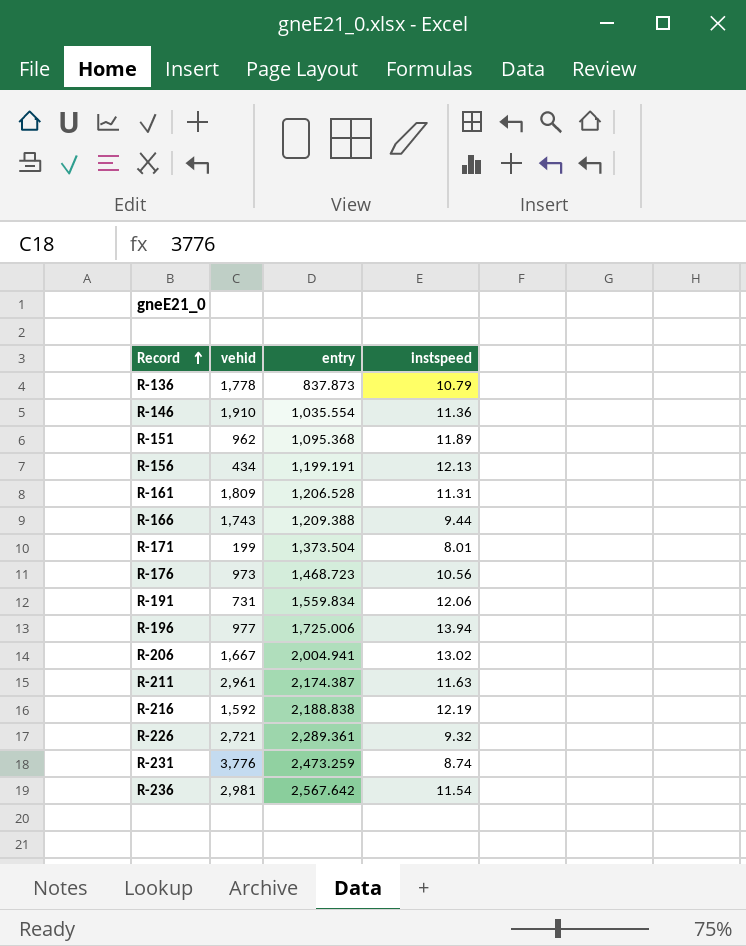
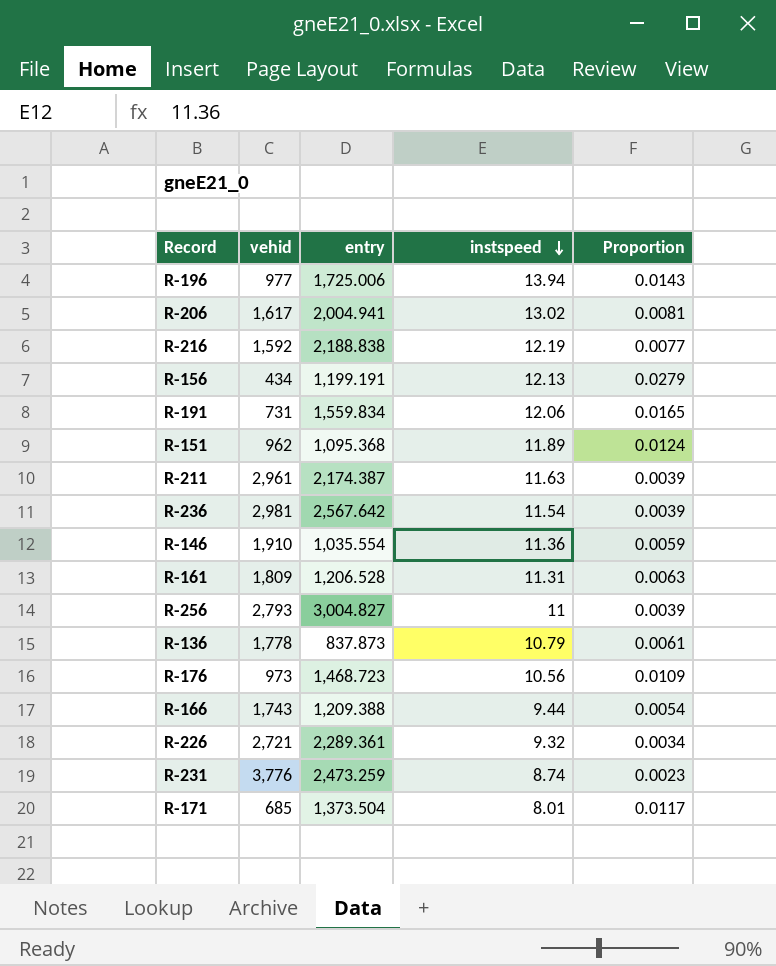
row order: Record ascending -> instspeed descending
column Proportion | formula: none -> [instspeed] / [vehid]
R-206 | vehid: 1,667 -> 1,617
row R-256: none -> 2,793 | 3,004.827 | 11 | 0.0039
R-171 | vehid: 199 -> 685

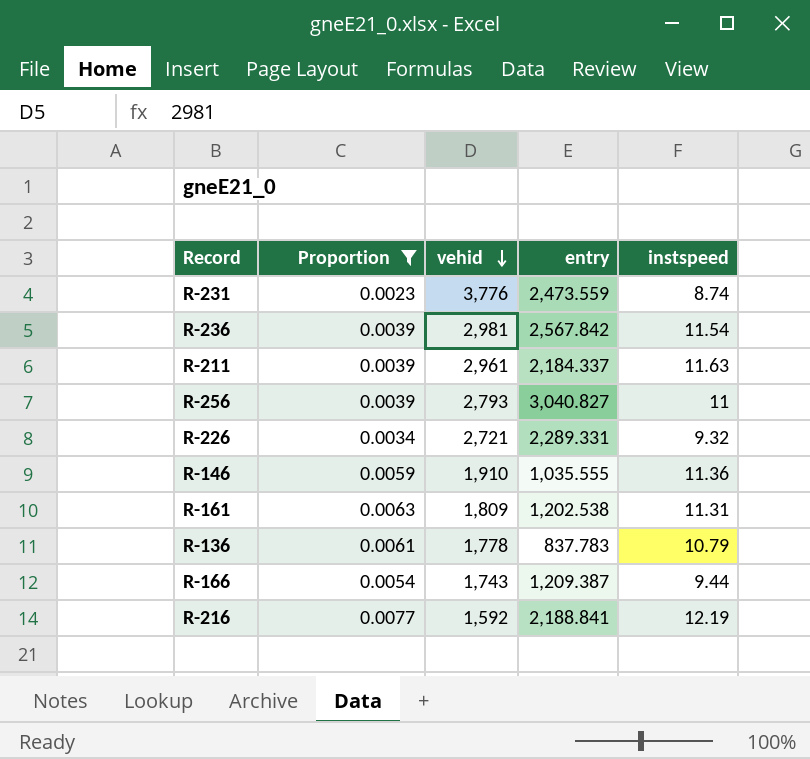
filter: none -> Proportion <= 0.0077
row order: instspeed descending -> vehid descending
column Proportion | position: 5 -> 2
R-231 | entry: 2,473.259 -> 2,473.559
R-236 | entry: 2,567.642 -> 2,567.842
R-211 | entry: 2,174.387 -> 2,184.337
R-256 | entry: 3,004.827 -> 3,040.827
R-226 | entry: 2,289.361 -> 2,289.331
R-146 | entry: 1,035.554 -> 1,035.555
R-161 | entry: 1,206.528 -> 1,202.538
R-136 | entry: 837.873 -> 837.783
R-166 | entry: 1,209.388 -> 1,209.387
R-216 | entry: 2,188.838 -> 2,188.841

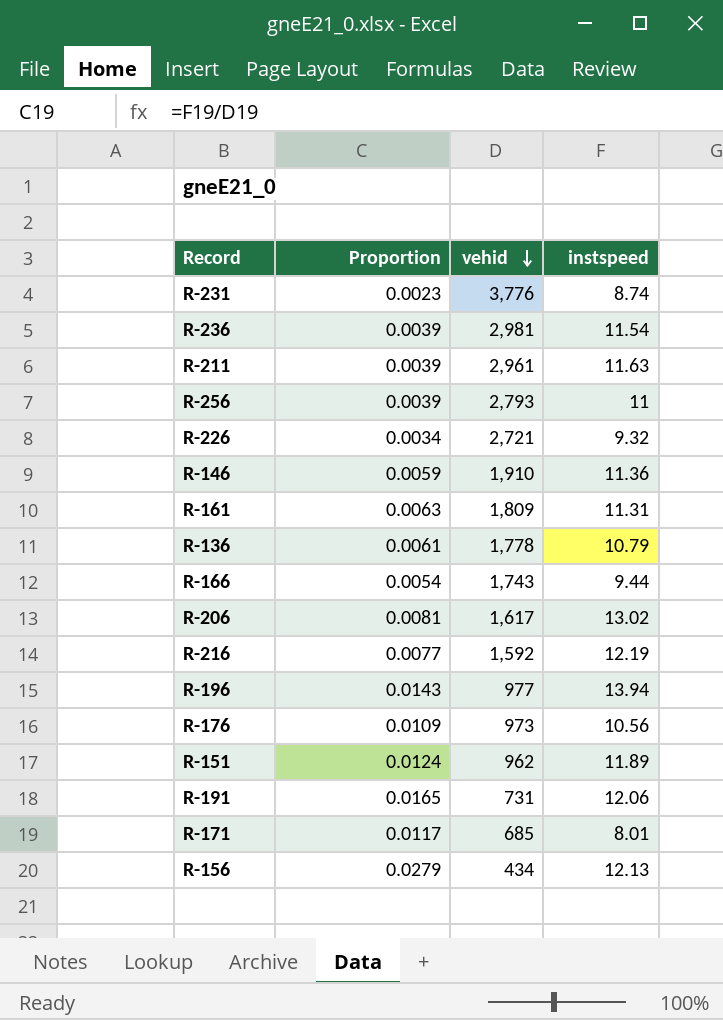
filter: Proportion <= 0.0077 -> none
column entry | position: 4 -> none

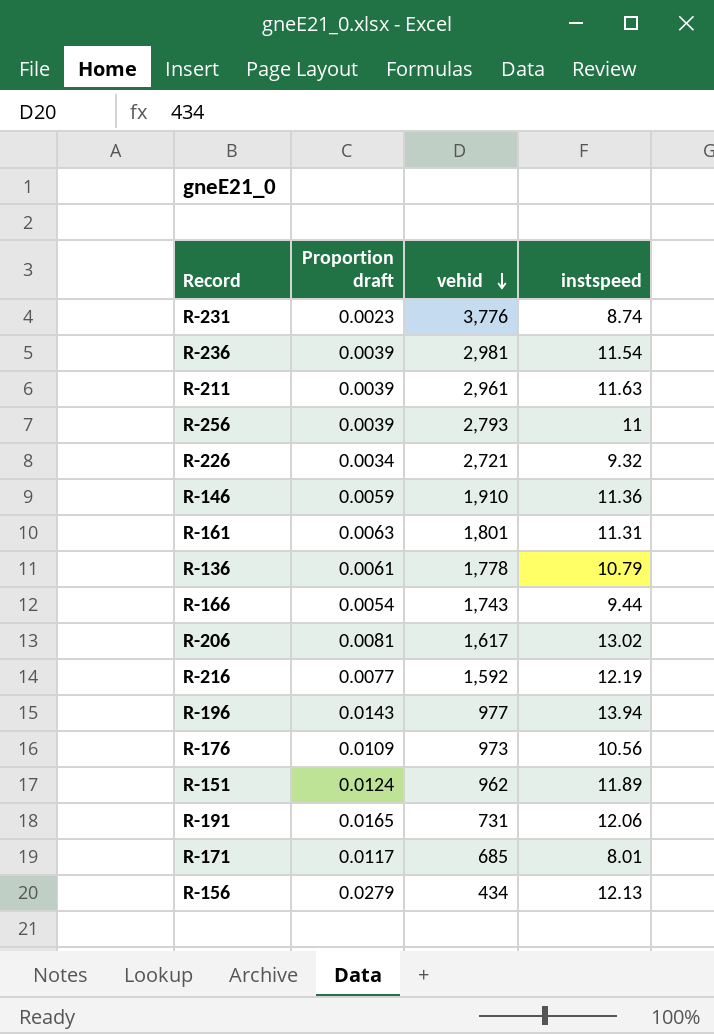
column name: Proportion -> Proportion draft
R-161 | vehid: 1,809 -> 1,801

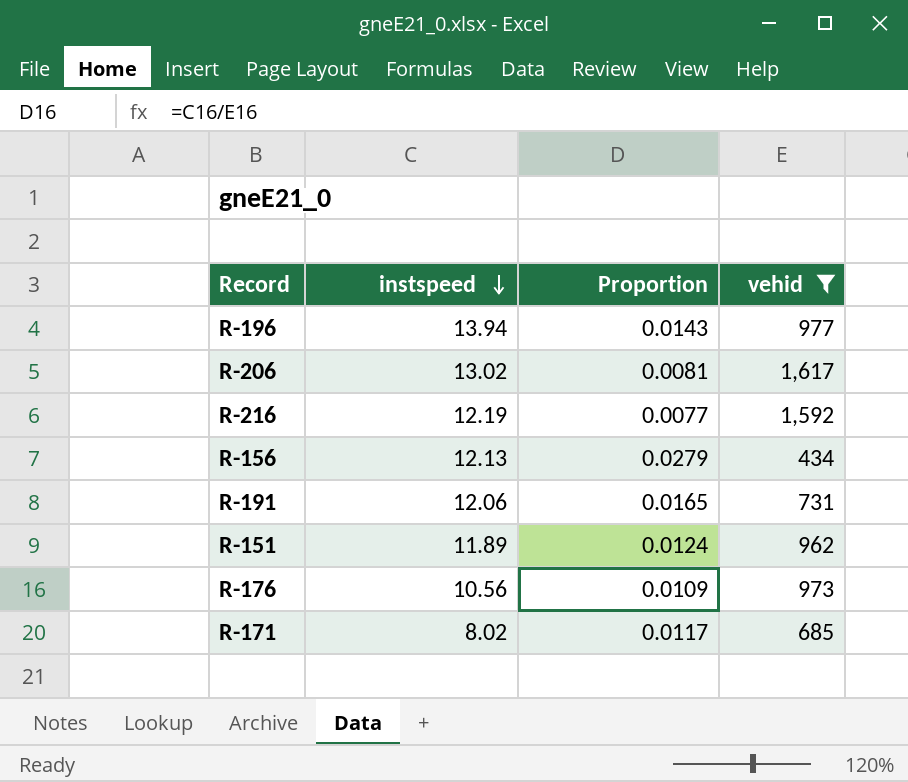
filter: none -> vehid <= 1,617
row order: vehid descending -> instspeed descending
column instspeed | position: 4 -> 2
column name: Proportion draft -> Proportion
R-171 | instspeed: 8.01 -> 8.02

